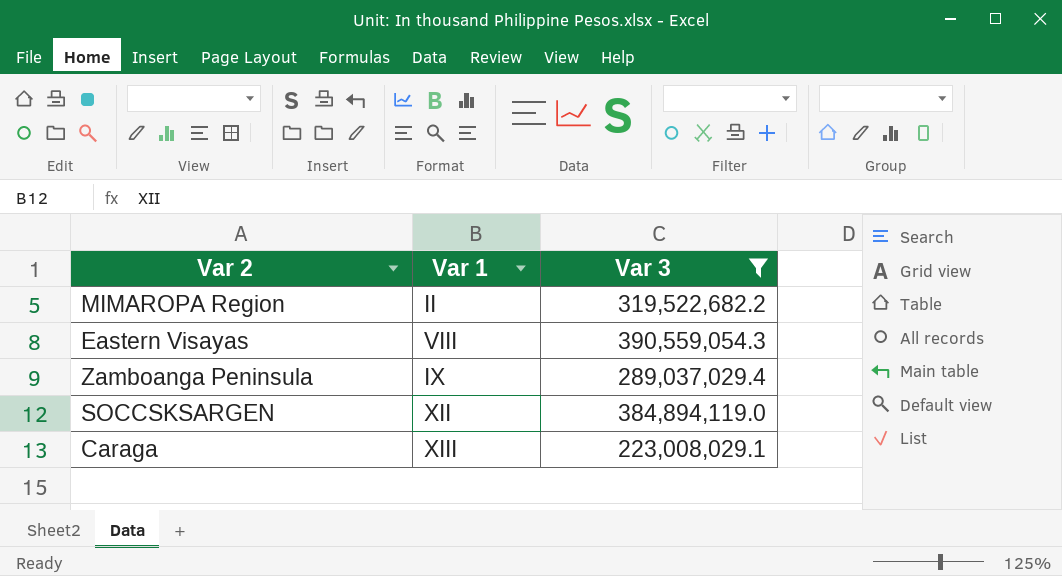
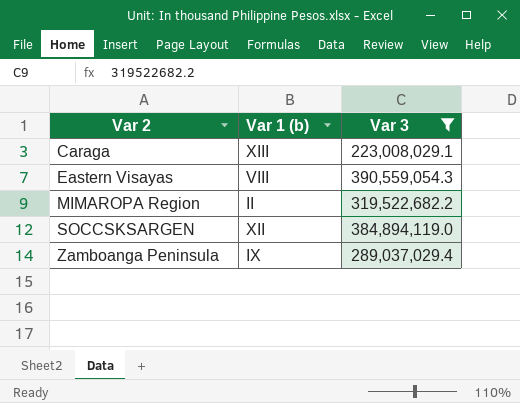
row order: none -> Var 2 ascending
column name: Var 1 -> Var 1 (b)

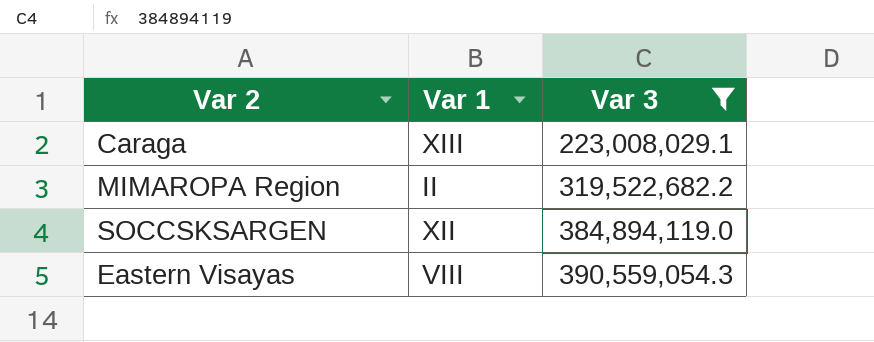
row order: Var 2 ascending -> Var 3 ascending
column name: Var 1 (b) -> Var 1
row Zamboanga Peninsula: IX | 289,037,029.4 -> none

